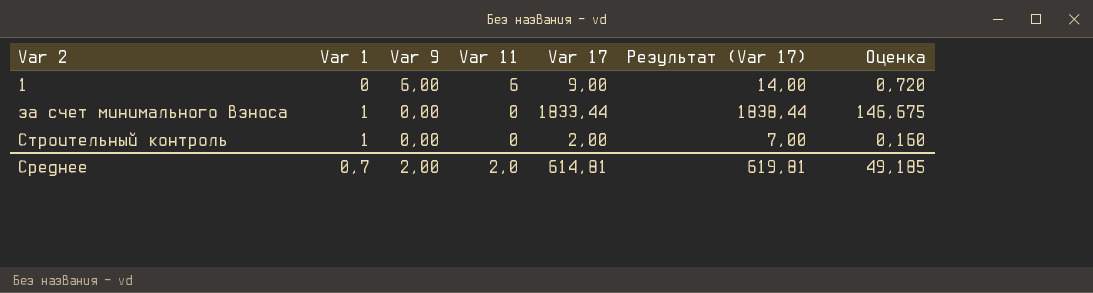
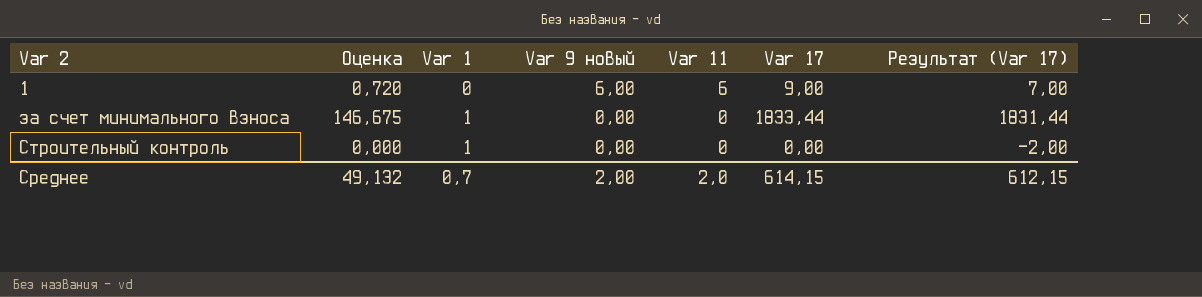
column Оценка | position: 7 -> 2
column name: Var 9 -> Var 9 новый
column Результат (Var 17) | formula: [Var 17] + 5 -> [Var 17] - 2
Строительный контроль | Оценка: 0,160 -> 0,000
Строительный контроль | Var 17: 2,00 -> 0,00
Среднее | Оценка: 49,185 -> 49,132
Среднее | Var 17: 614,81 -> 614,15
Среднее | Результат (Var 17): 619,81 -> 612,15

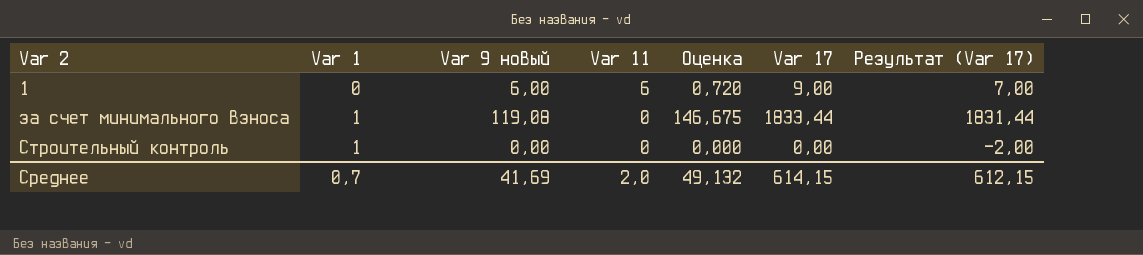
column Оценка | position: 2 -> 5
за счет минимального взноса | Var 9 новый: 0,00 -> 119,08
Среднее | Var 9 новый: 2,00 -> 41,69

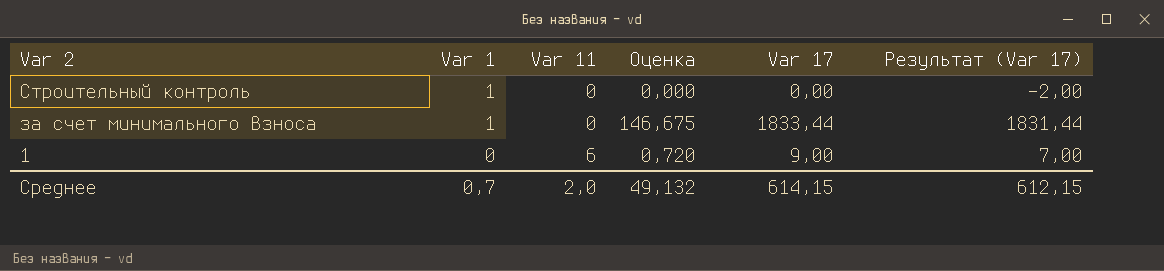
row order: Var 2 ascending -> Var 2 descending
column Var 9 новый | position: 3 -> none

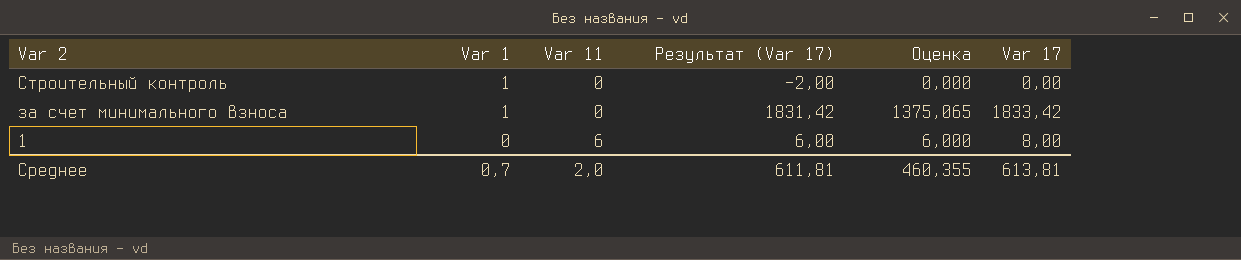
column Результат (Var 17) | position: 6 -> 4
column Оценка | formula: [Var 17] * 0,08 -> [Var 17] * 0,75
за счет минимального взноса | Результат (Var 17): 1831,44 -> 1831,42
за счет минимального взноса | Var 17: 1833,44 -> 1833,42
1 | Результат (Var 17): 7,00 -> 6,00
1 | Var 17: 9,00 -> 8,00
Среднее | Результат (Var 17): 612,15 -> 611,81
Среднее | Оценка: 49,132 -> 460,355
Среднее | Var 17: 614,15 -> 613,81

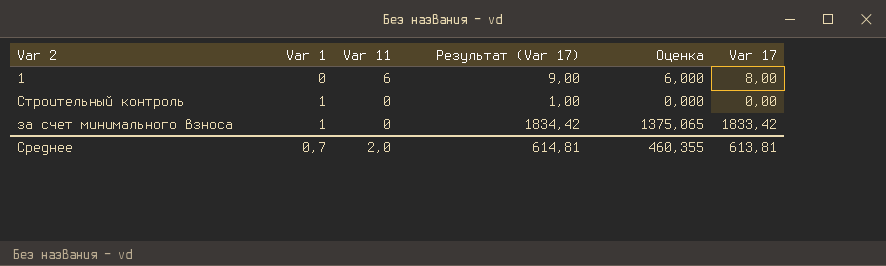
row order: Var 2 descending -> Var 1 ascending
column Результат (Var 17) | formula: [Var 17] - 2 -> [Var 17] + 1
Среднее | Результат (Var 17): 611,81 -> 614,81

